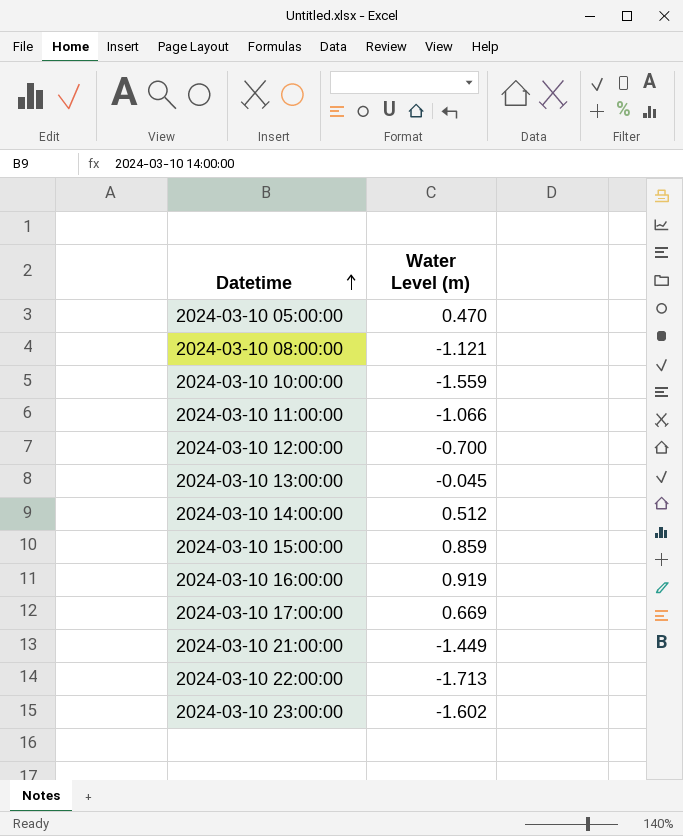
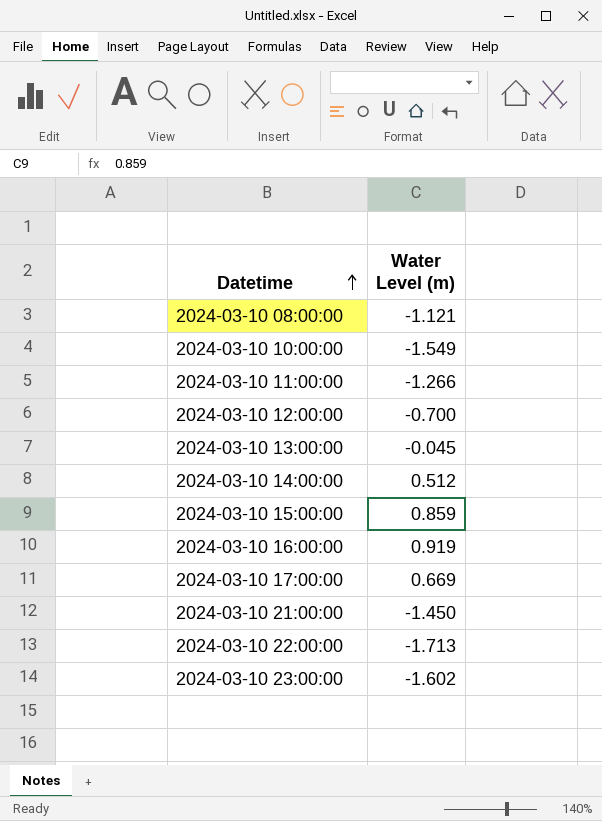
row 2024-03-10 05:00:00: 0.470 -> none
2024-03-10 10:00:00 | Water Level (m): -1.559 -> -1.549
2024-03-10 11:00:00 | Water Level (m): -1.066 -> -1.266
2024-03-10 21:00:00 | Water Level (m): -1.449 -> -1.450

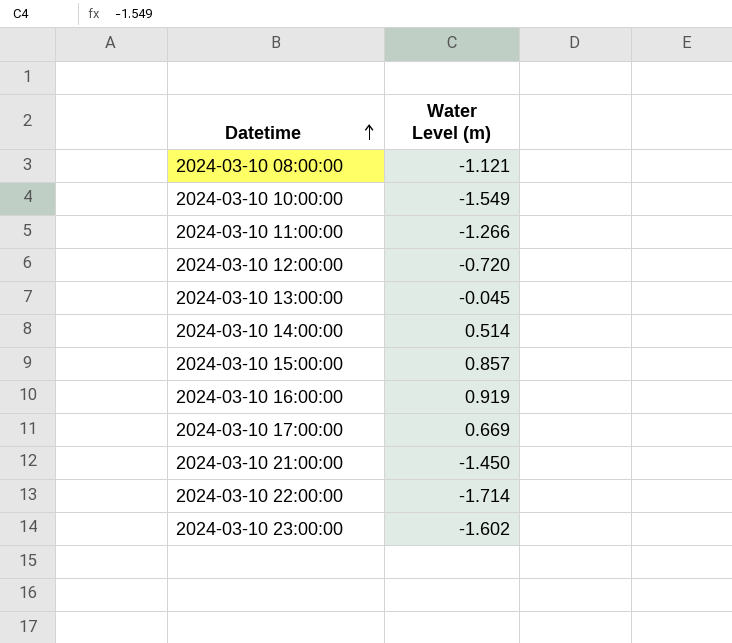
2024-03-10 12:00:00 | Water Level (m): -0.700 -> -0.720
2024-03-10 14:00:00 | Water Level (m): 0.512 -> 0.514
2024-03-10 15:00:00 | Water Level (m): 0.859 -> 0.857
2024-03-10 22:00:00 | Water Level (m): -1.713 -> -1.714

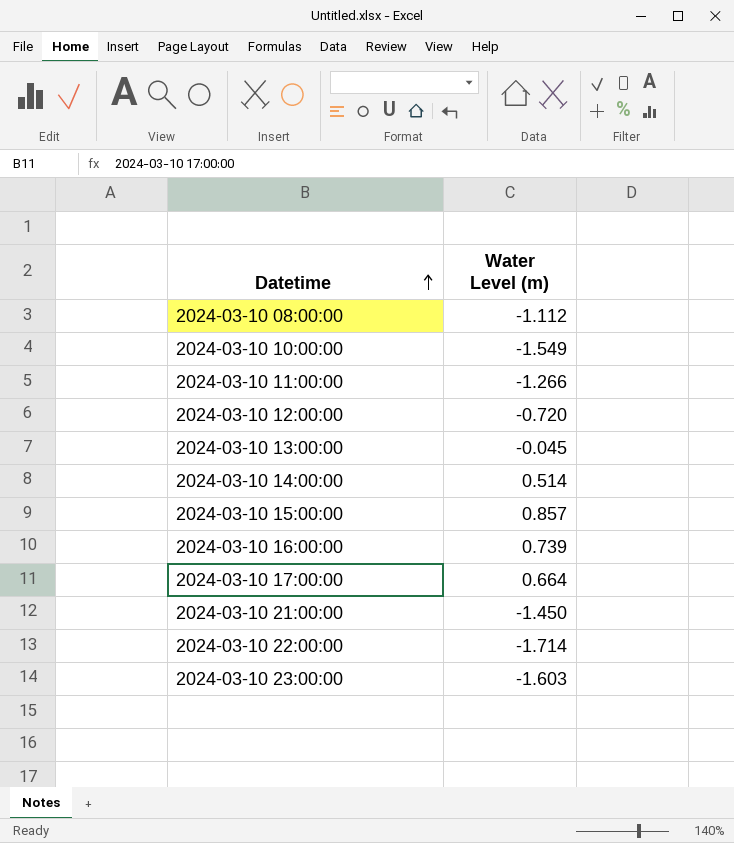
2024-03-10 08:00:00 | Water Level (m): -1.121 -> -1.112
2024-03-10 16:00:00 | Water Level (m): 0.919 -> 0.739
2024-03-10 17:00:00 | Water Level (m): 0.669 -> 0.664
2024-03-10 23:00:00 | Water Level (m): -1.602 -> -1.603

